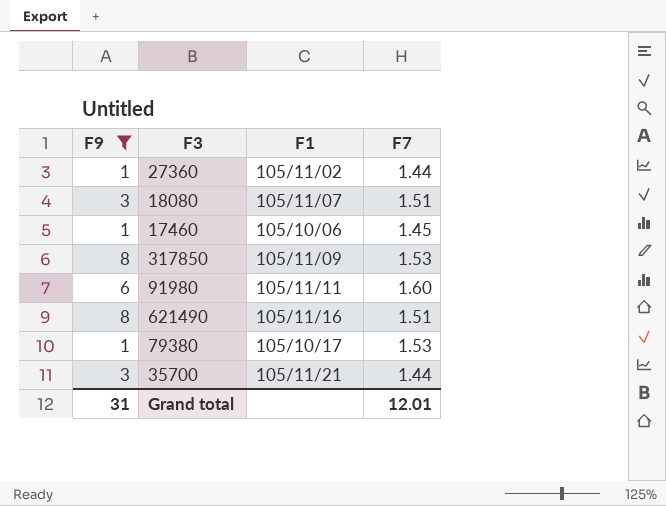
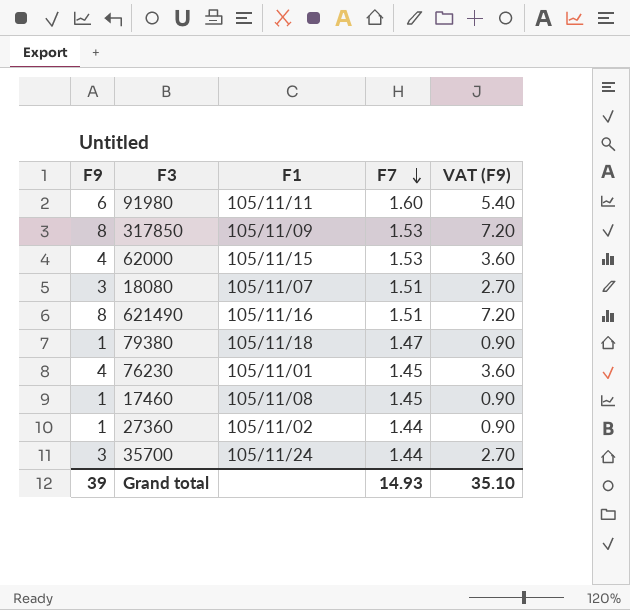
filter: F9 != 4 -> none
row order: none -> F7 descending
column VAT (F9) | formula: none -> [F9] * 0.9
79380 | F1: 105/10/17 -> 105/11/18
79380 | F7: 1.53 -> 1.47
17460 | F1: 105/10/06 -> 105/11/08
35700 | F1: 105/11/21 -> 105/11/24
Grand total | F9: 31 -> 39
Grand total | F7: 12.01 -> 14.93

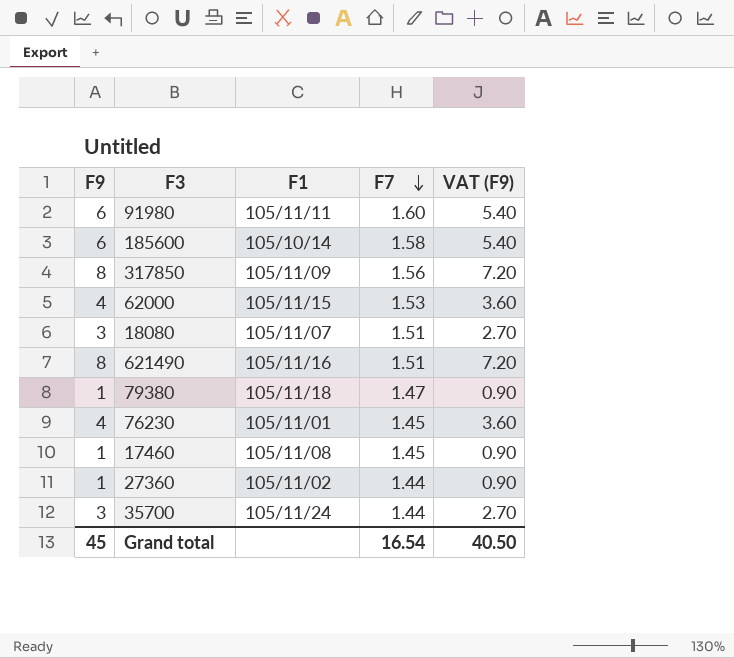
row 185600: none -> 6 | 105/10/14 | 1.58 | 5.40
317850 | F7: 1.53 -> 1.56
Grand total | F9: 39 -> 45
Grand total | F7: 14.93 -> 16.54
Grand total | VAT (F9): 35.10 -> 40.50

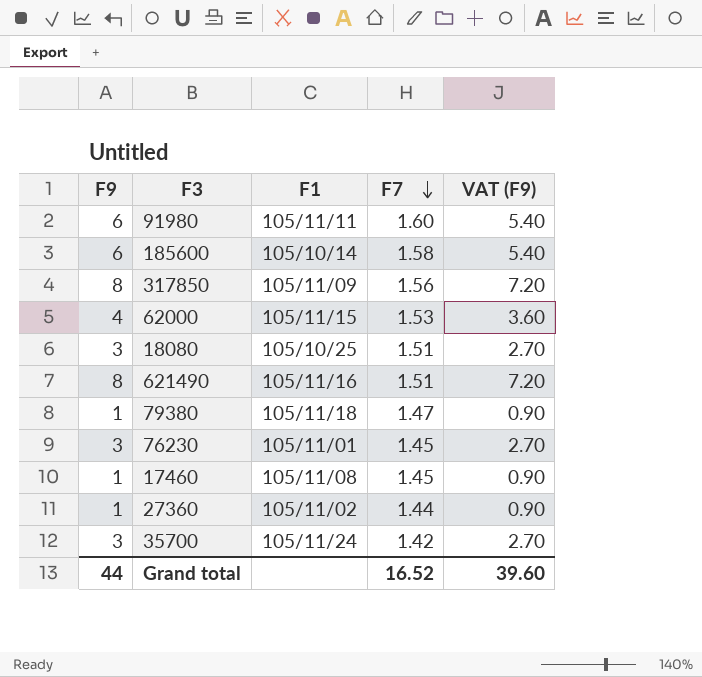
18080 | F1: 105/11/07 -> 105/10/25
76230 | F9: 4 -> 3
76230 | VAT (F9): 3.60 -> 2.70
35700 | F7: 1.44 -> 1.42
Grand total | F9: 45 -> 44
Grand total | F7: 16.54 -> 16.52
Grand total | VAT (F9): 40.50 -> 39.60

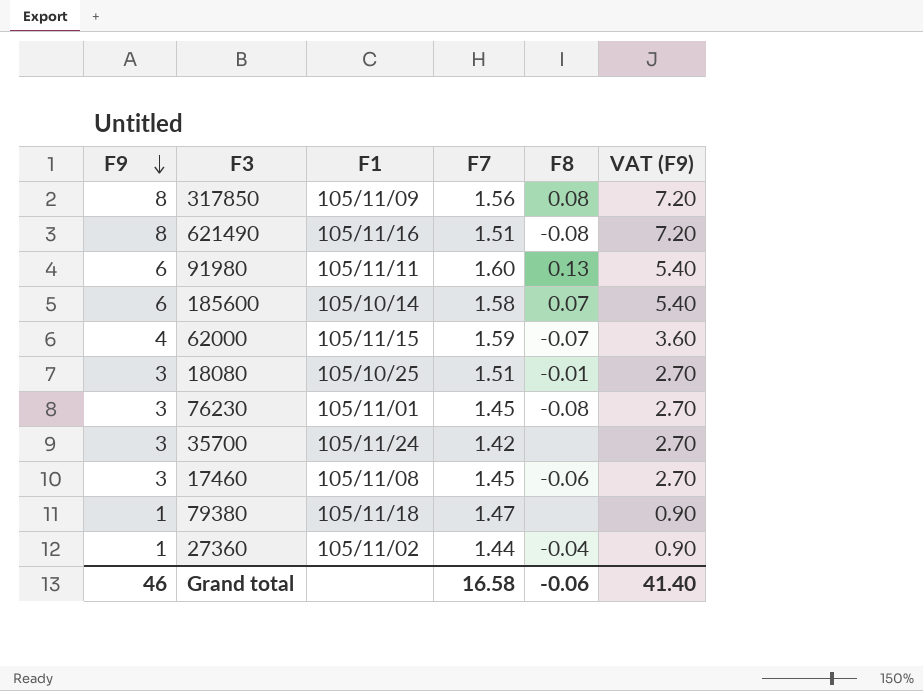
row order: F7 descending -> F9 descending
column F8 | position: none -> 5
62000 | F7: 1.53 -> 1.59
17460 | F9: 1 -> 3
17460 | VAT (F9): 0.90 -> 2.70
Grand total | F9: 44 -> 46
Grand total | F7: 16.52 -> 16.58
Grand total | VAT (F9): 39.60 -> 41.40

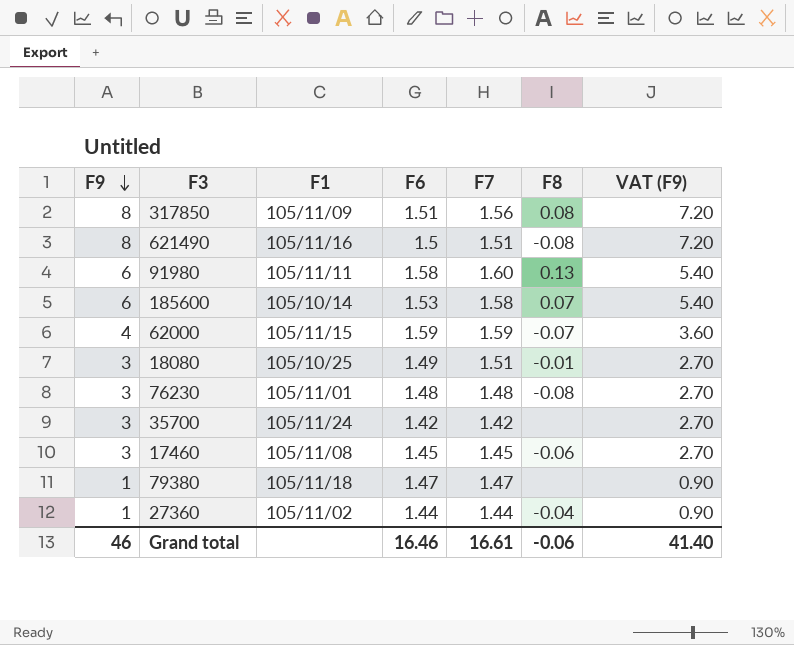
column F6 | position: none -> 4
76230 | F7: 1.45 -> 1.48
Grand total | F7: 16.58 -> 16.61

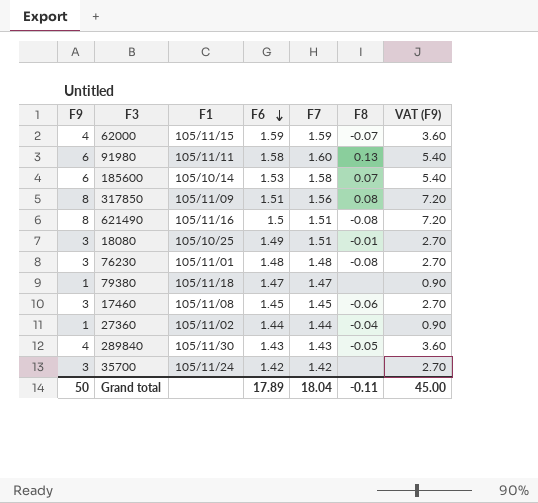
row order: F9 descending -> F6 descending
row 289840: none -> 4 | 105/11/30 | 1.43 | 1.43 | -0.05 | 3.60
Grand total | F9: 46 -> 50
Grand total | F6: 16.46 -> 17.89
Grand total | F7: 16.61 -> 18.04
Grand total | F8: -0.06 -> -0.11
Grand total | VAT (F9): 41.40 -> 45.00

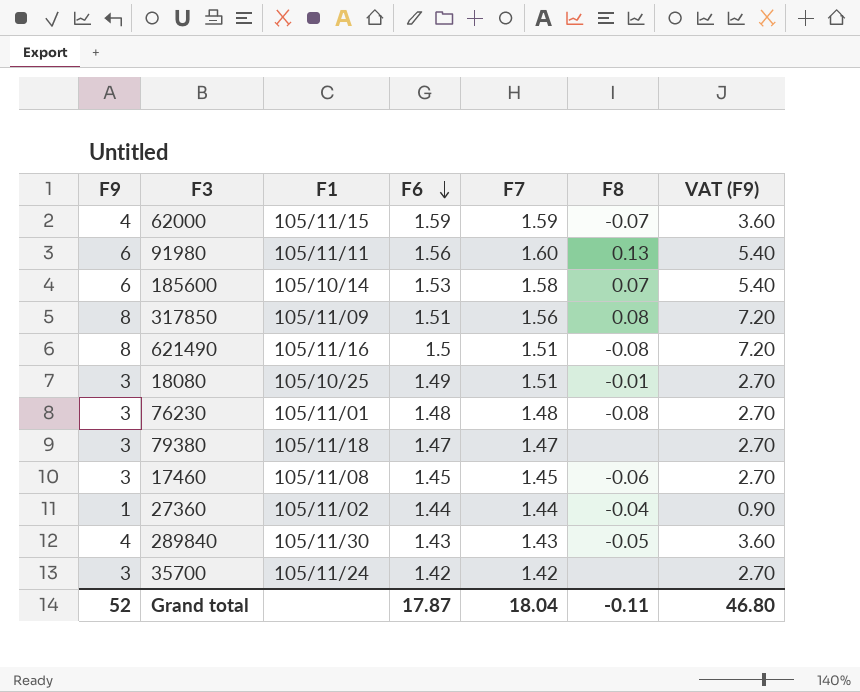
91980 | F6: 1.58 -> 1.56
79380 | F9: 1 -> 3
79380 | VAT (F9): 0.90 -> 2.70
Grand total | F9: 50 -> 52
Grand total | F6: 17.89 -> 17.87
Grand total | VAT (F9): 45.00 -> 46.80

